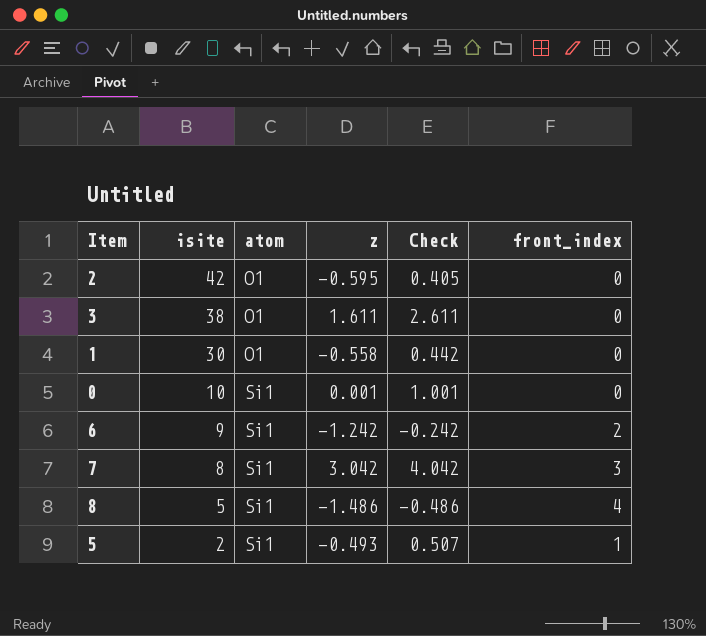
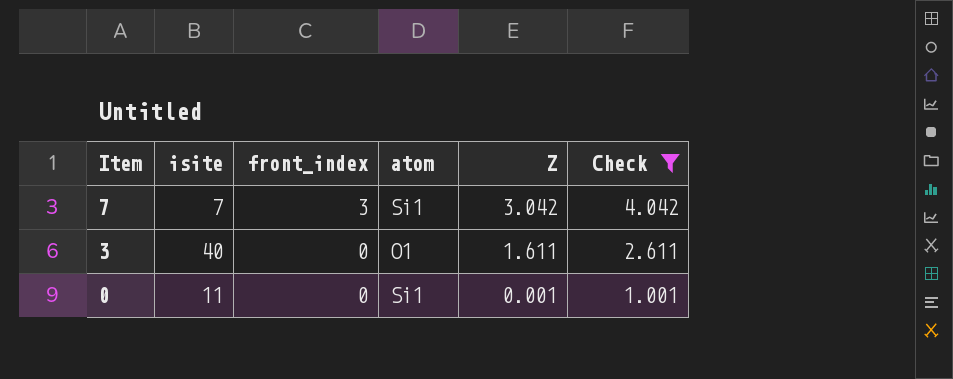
filter: none -> Check >= 1.001
row order: isite descending -> Item descending
column front_index | position: 6 -> 3
column name: z -> Z
7 | isite: 8 -> 7
3 | isite: 38 -> 40
0 | isite: 10 -> 11

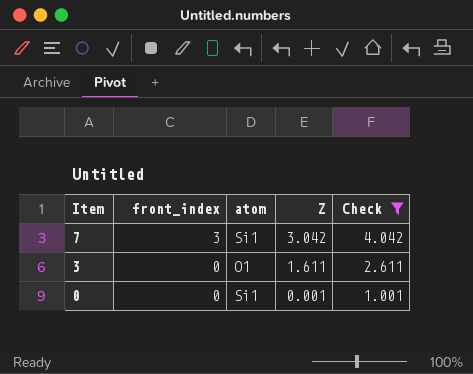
column isite | position: 2 -> none

